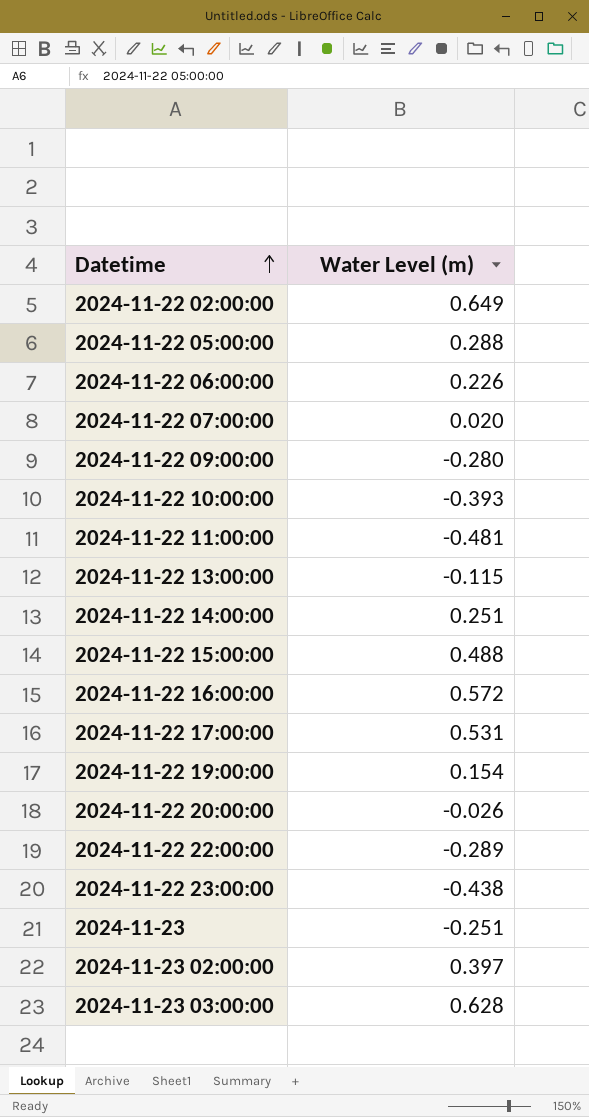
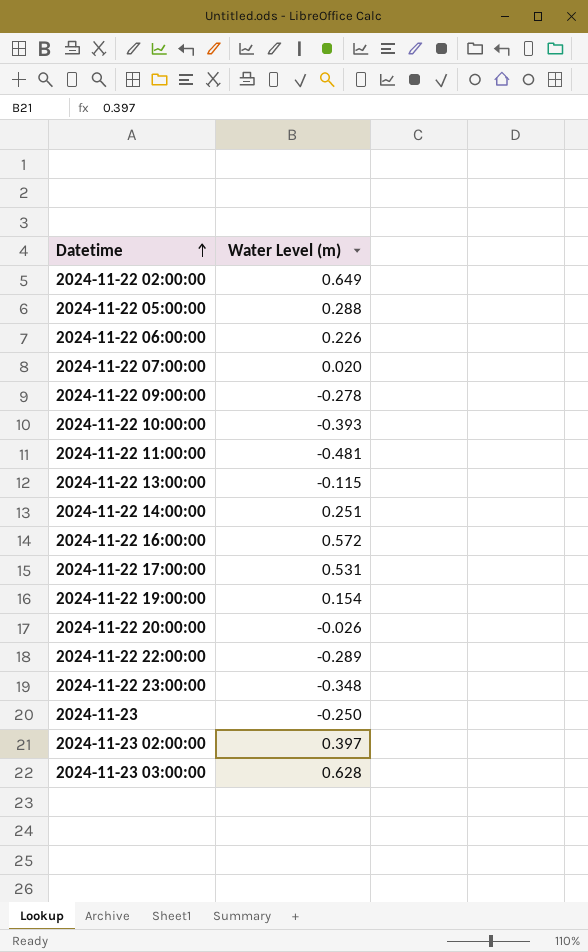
row 2024-11-22 15:00:00: 0.488 -> none
2024-11-22 09:00:00 | Water Level (m): -0.280 -> -0.278
2024-11-22 23:00:00 | Water Level (m): -0.438 -> -0.348
2024-11-23 | Water Level (m): -0.251 -> -0.250

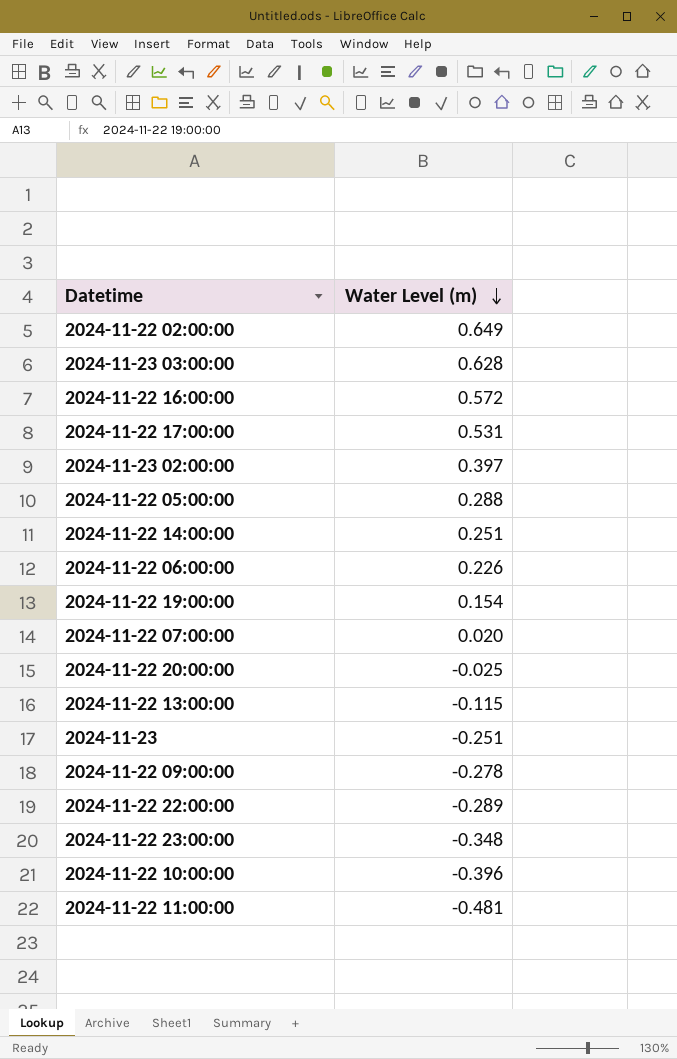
row order: Datetime ascending -> Water Level (m) descending
2024-11-22 20:00:00 | Water Level (m): -0.026 -> -0.025
2024-11-23 | Water Level (m): -0.250 -> -0.251
2024-11-22 10:00:00 | Water Level (m): -0.393 -> -0.396

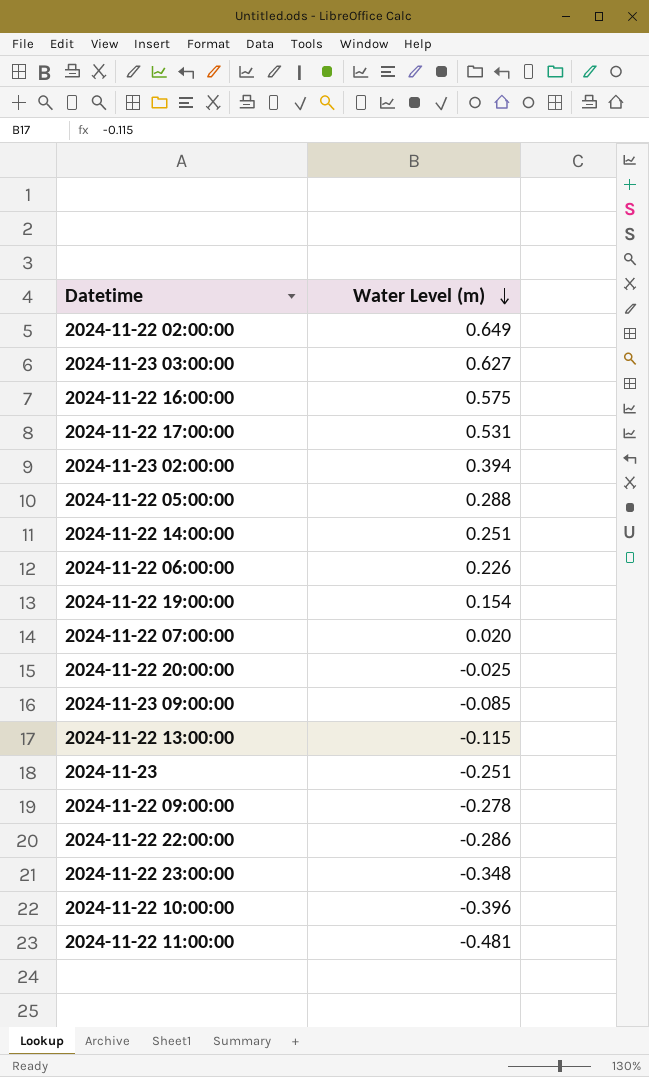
2024-11-23 03:00:00 | Water Level (m): 0.628 -> 0.627
2024-11-22 16:00:00 | Water Level (m): 0.572 -> 0.575
2024-11-23 02:00:00 | Water Level (m): 0.397 -> 0.394
row 2024-11-23 09:00:00: none -> -0.085
2024-11-22 22:00:00 | Water Level (m): -0.289 -> -0.286

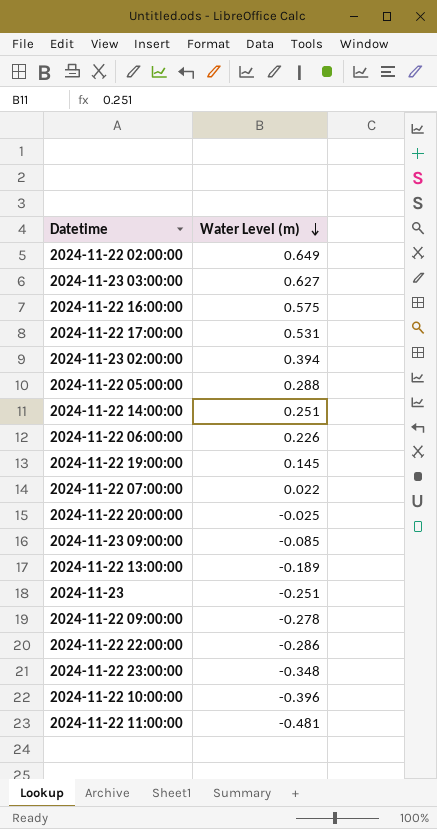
2024-11-22 19:00:00 | Water Level (m): 0.154 -> 0.145
2024-11-22 07:00:00 | Water Level (m): 0.020 -> 0.022
2024-11-22 13:00:00 | Water Level (m): -0.115 -> -0.189

